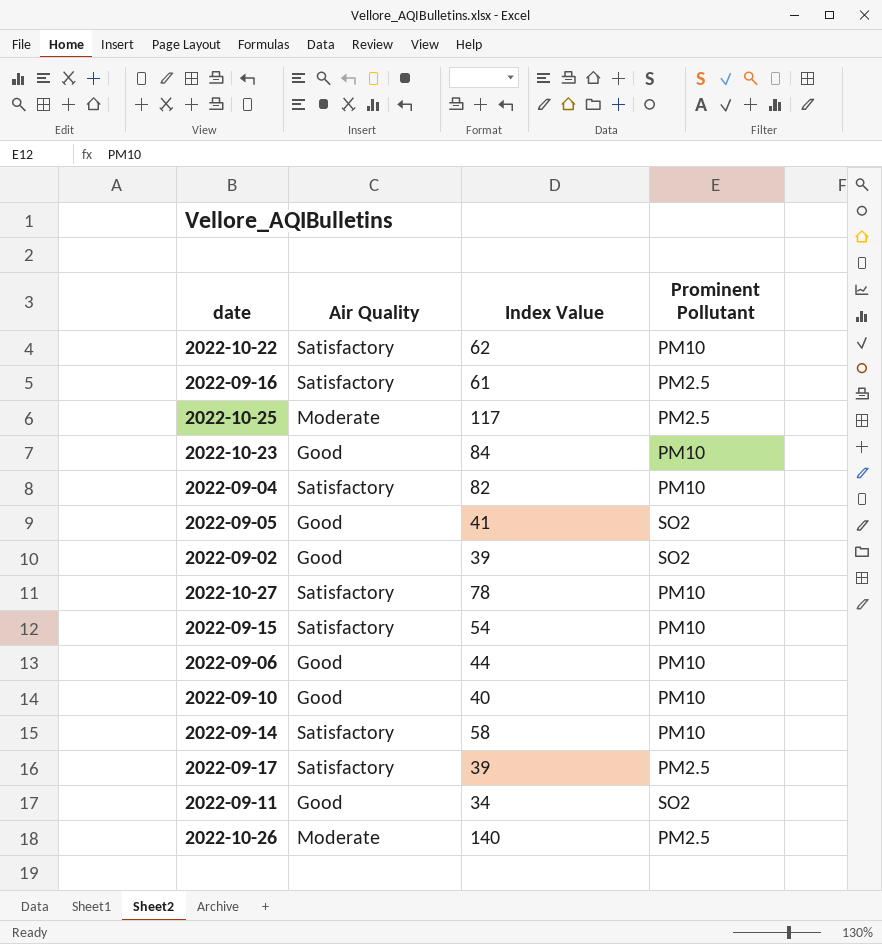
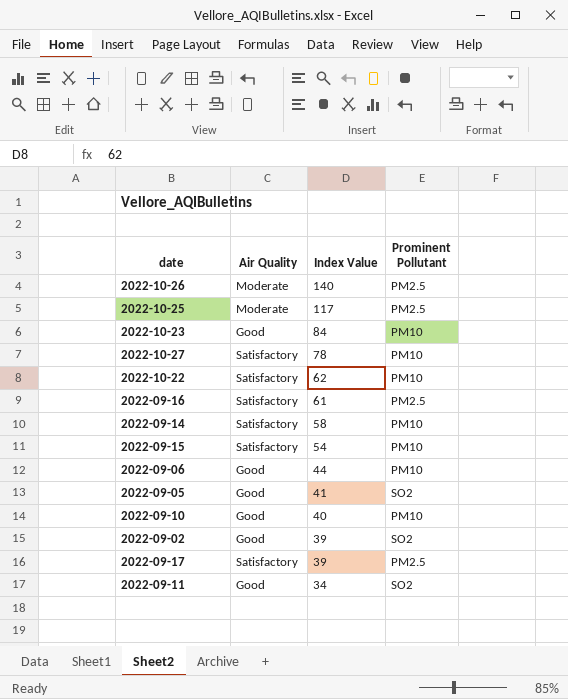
row order: none -> Index Value descending
row 2022-09-04: Satisfactory | 82 | PM10 -> none

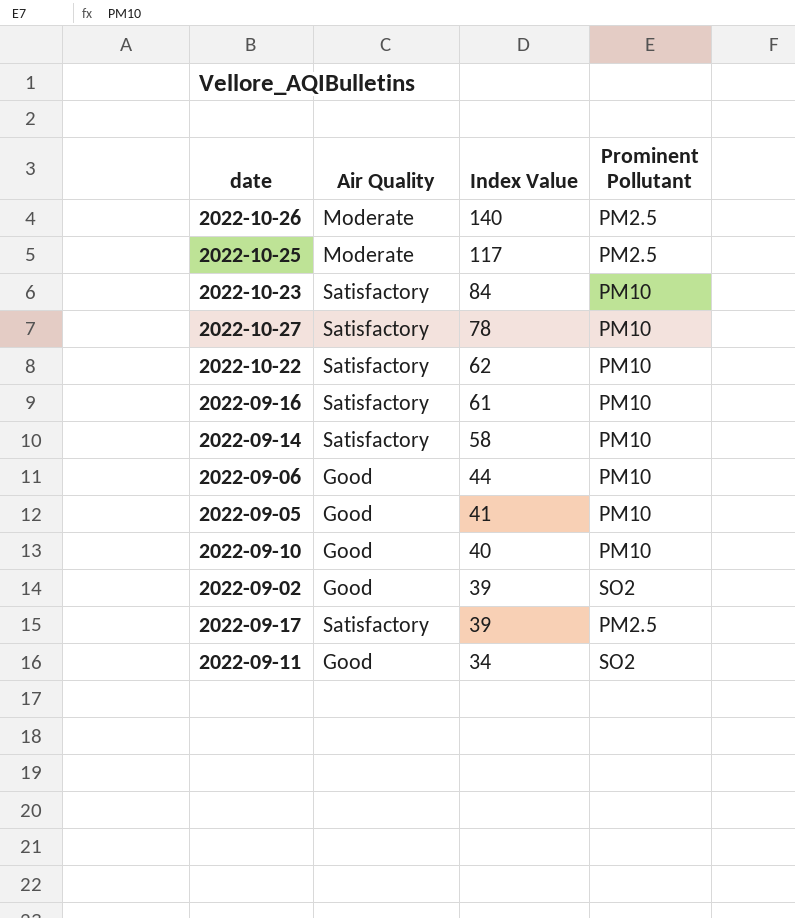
row 2022-09-15: Satisfactory | 54 | PM10 -> none
2022-10-23 | Air Quality: Good -> Satisfactory
2022-09-16 | Prominent Pollutant: PM2.5 -> PM10
2022-09-05 | Prominent Pollutant: SO2 -> PM10

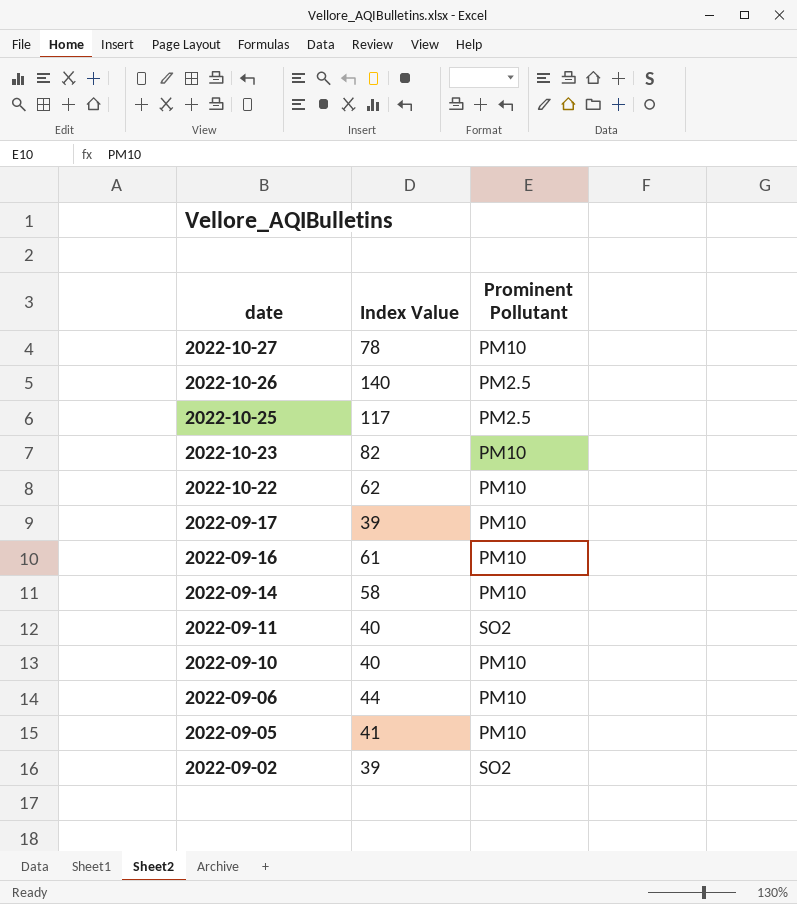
row order: Index Value descending -> date descending
column Air Quality | position: 2 -> none
2022-10-23 | Index Value: 84 -> 82
2022-09-17 | Prominent Pollutant: PM2.5 -> PM10
2022-09-11 | Index Value: 34 -> 40

